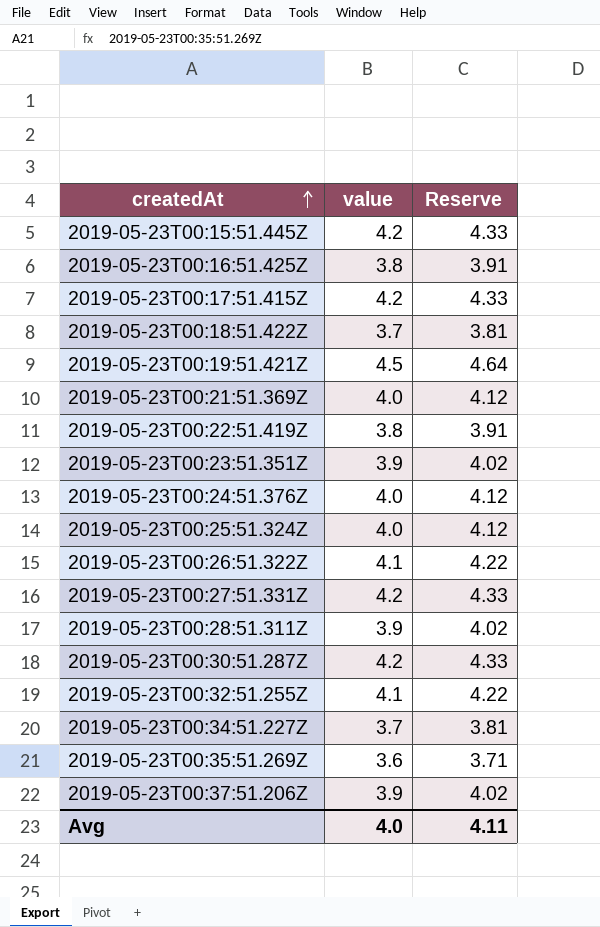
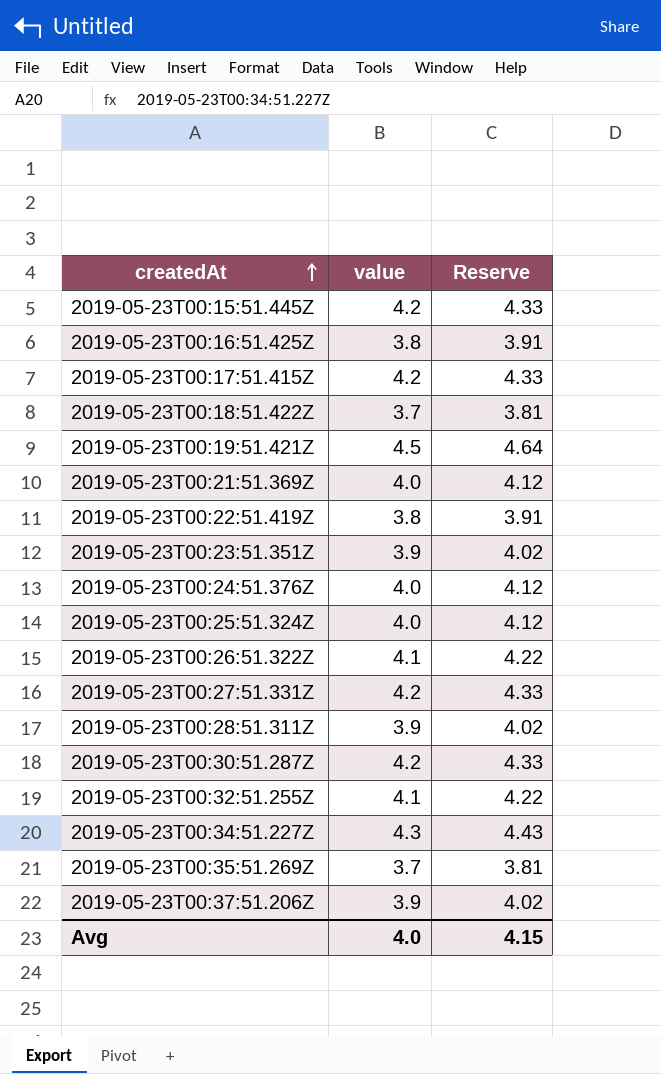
2019-05-23T00:34:51.227Z | value: 3.7 -> 4.3
2019-05-23T00:34:51.227Z | Reserve: 3.81 -> 4.43
2019-05-23T00:35:51.269Z | value: 3.6 -> 3.7
2019-05-23T00:35:51.269Z | Reserve: 3.71 -> 3.81
Avg | Reserve: 4.11 -> 4.15

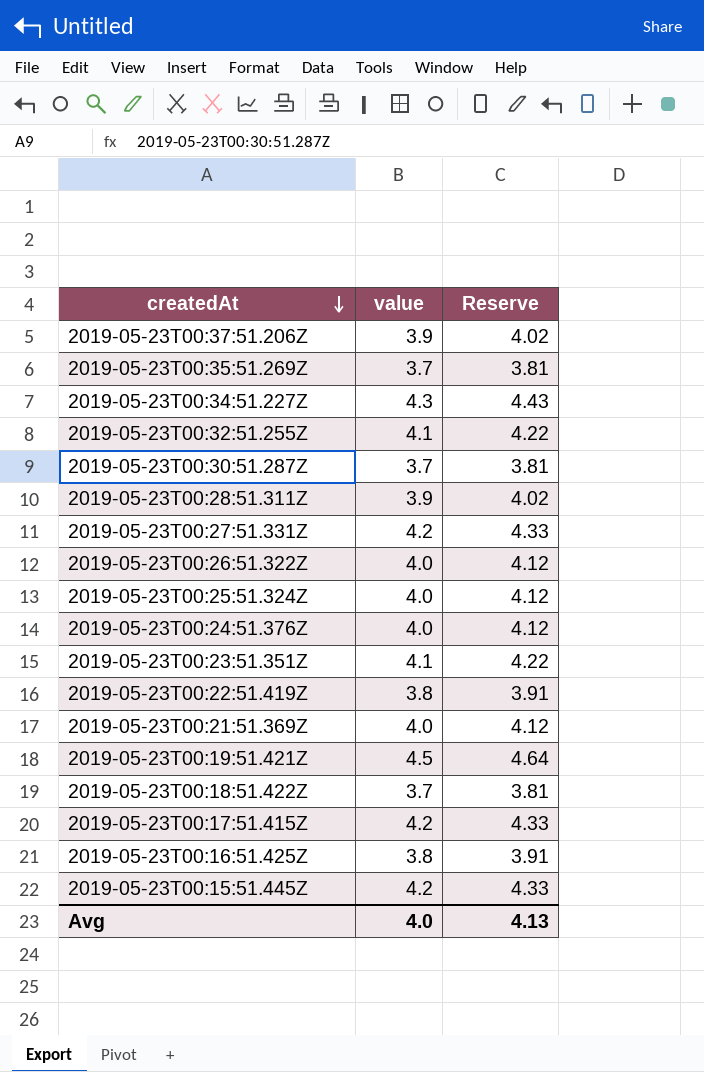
row order: createdAt ascending -> createdAt descending
2019-05-23T00:30:51.287Z | value: 4.2 -> 3.7
2019-05-23T00:30:51.287Z | Reserve: 4.33 -> 3.81
2019-05-23T00:26:51.322Z | value: 4.1 -> 4.0
2019-05-23T00:26:51.322Z | Reserve: 4.22 -> 4.12
2019-05-23T00:23:51.351Z | value: 3.9 -> 4.1
2019-05-23T00:23:51.351Z | Reserve: 4.02 -> 4.22
Avg | Reserve: 4.15 -> 4.13

